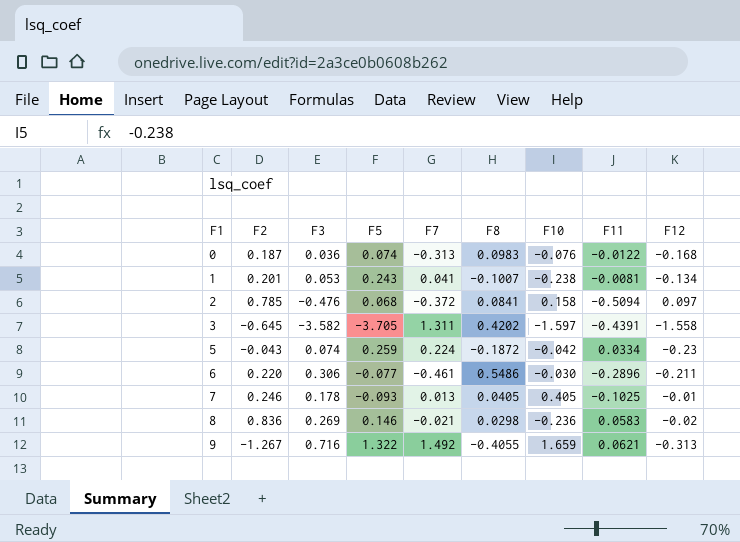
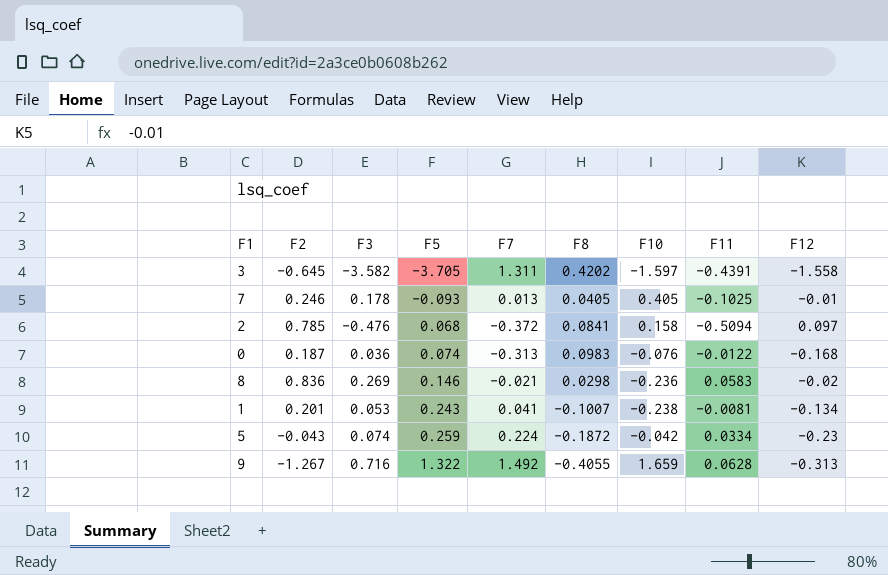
row order: F1 ascending -> F5 ascending
row 6: 0.220 | 0.306 | -0.077 | -0.461 | 0.5486 | -0.030 | -0.2896 | -0.211 -> none
9 | F11: 0.0621 -> 0.0628

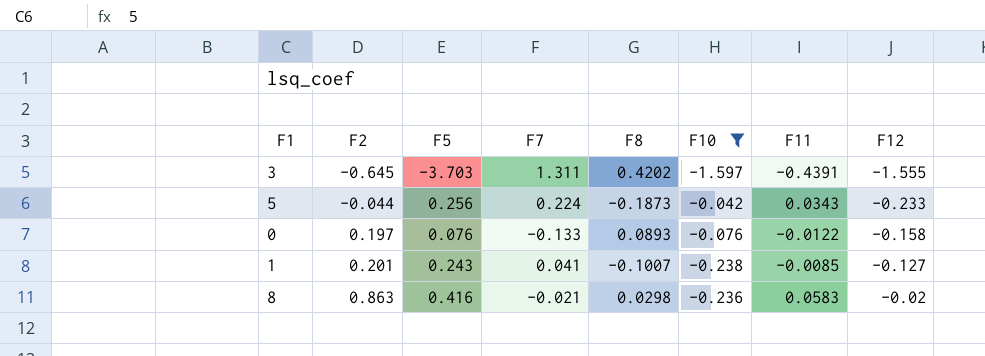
filter: none -> F10 <= -0.042
row order: F5 ascending -> F2 ascending
column F3 | position: 3 -> none
3 | F5: -3.705 -> -3.703
3 | F12: -1.558 -> -1.555
5 | F2: -0.043 -> -0.044
5 | F5: 0.259 -> 0.256
5 | F8: -0.1872 -> -0.1873
5 | F11: 0.0334 -> 0.0343
5 | F12: -0.23 -> -0.233
0 | F2: 0.187 -> 0.197
0 | F5: 0.074 -> 0.076
0 | F7: -0.313 -> -0.133
0 | F8: 0.0983 -> 0.0893
0 | F12: -0.168 -> -0.158
1 | F11: -0.0081 -> -0.0085
1 | F12: -0.134 -> -0.127
8 | F2: 0.836 -> 0.863
8 | F5: 0.146 -> 0.416

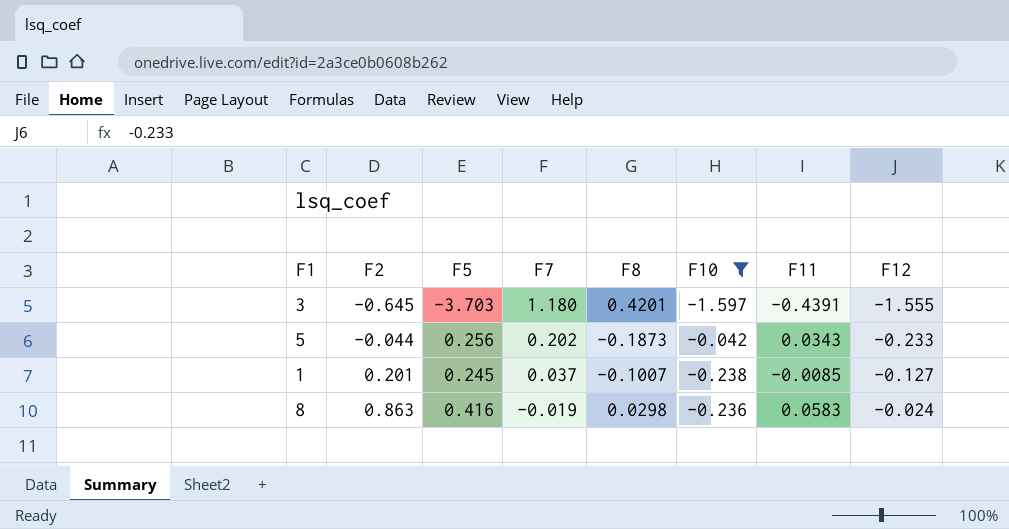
row 0: 0.197 | 0.076 | -0.133 | 0.0893 | -0.076 | -0.0122 | -0.158 -> none
3 | F7: 1.311 -> 1.180
3 | F8: 0.4202 -> 0.4201
5 | F7: 0.224 -> 0.202
1 | F5: 0.243 -> 0.245
1 | F7: 0.041 -> 0.037
8 | F7: -0.021 -> -0.019
8 | F12: -0.02 -> -0.024

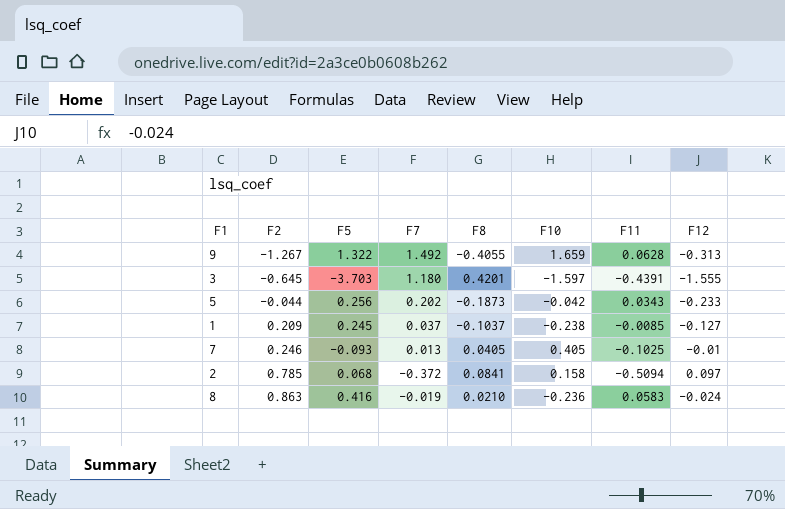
filter: F10 <= -0.042 -> none
1 | F2: 0.201 -> 0.209
1 | F8: -0.1007 -> -0.1037
8 | F8: 0.0298 -> 0.0210

